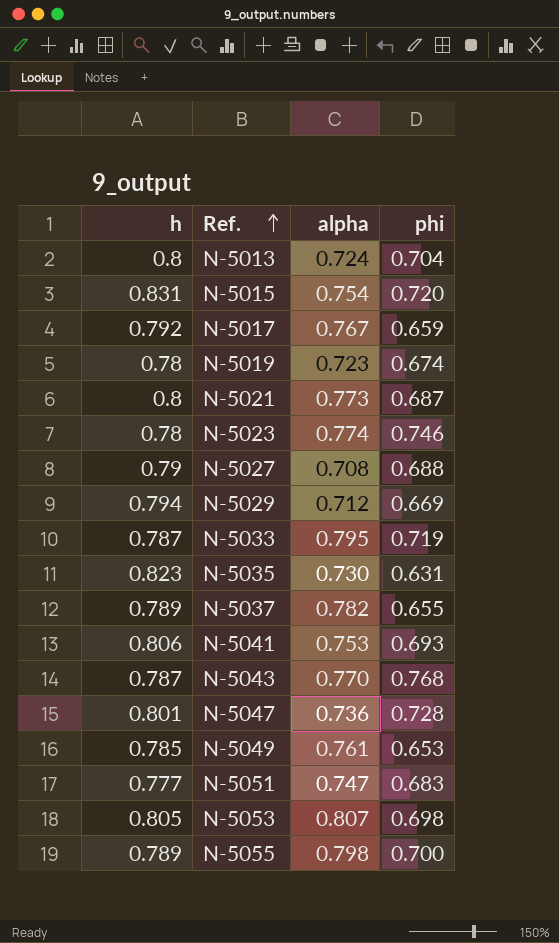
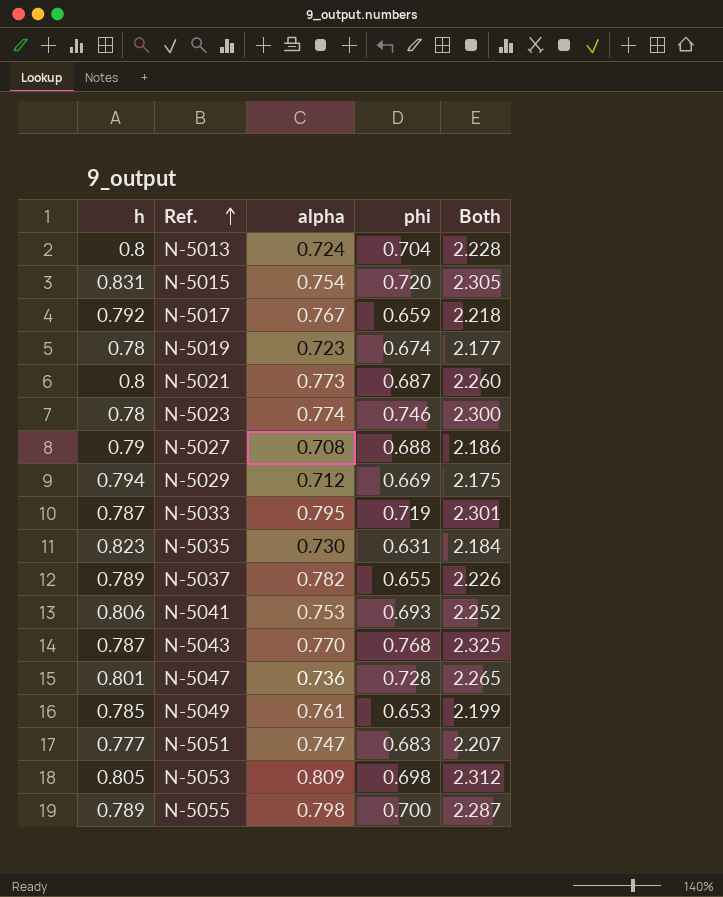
column Both | formula: none -> [h] + [alpha] + [phi]
N-5053 | alpha: 0.807 -> 0.809

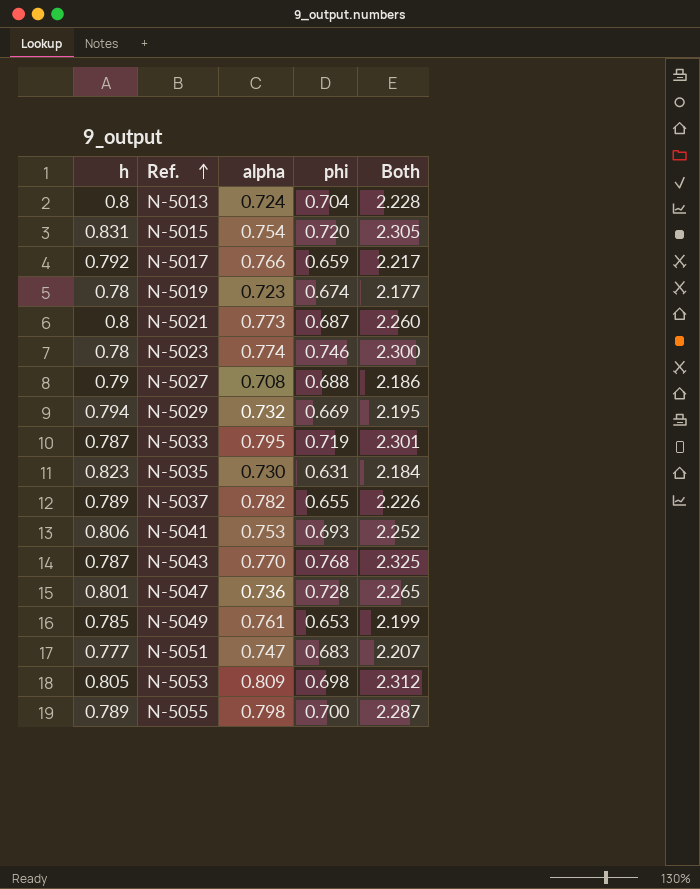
N-5017 | alpha: 0.767 -> 0.766
N-5017 | Both: 2.218 -> 2.217
N-5029 | alpha: 0.712 -> 0.732
N-5029 | Both: 2.175 -> 2.195

